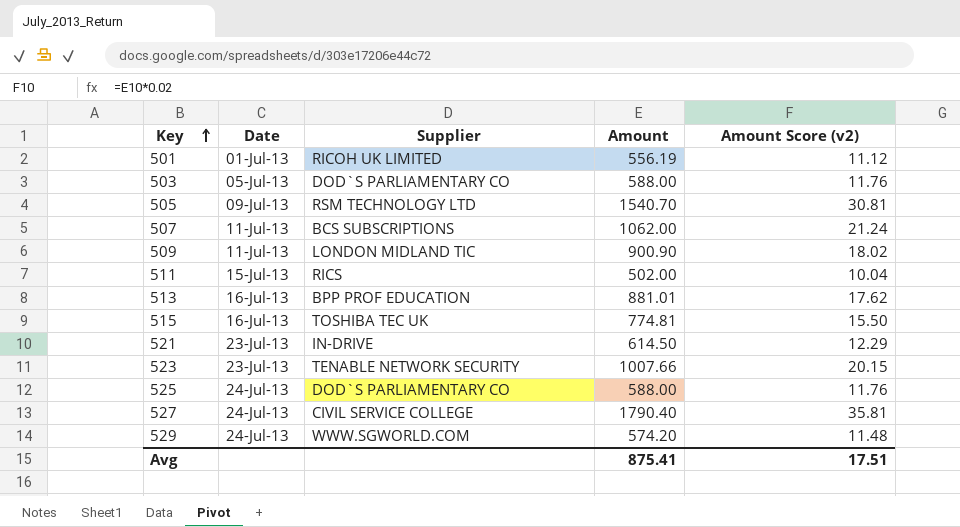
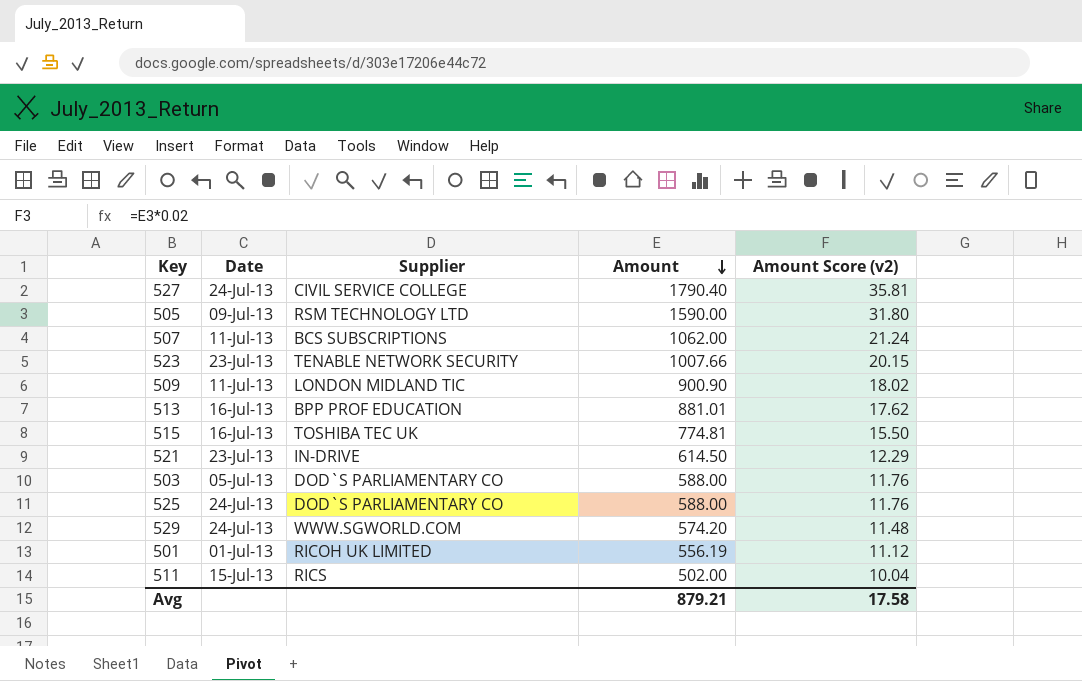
row order: Key ascending -> Amount descending
505 | Amount: 1540.70 -> 1590.00
505 | Amount Score (v2): 30.81 -> 31.80
Avg | Amount: 875.41 -> 879.21
Avg | Amount Score (v2): 17.51 -> 17.58

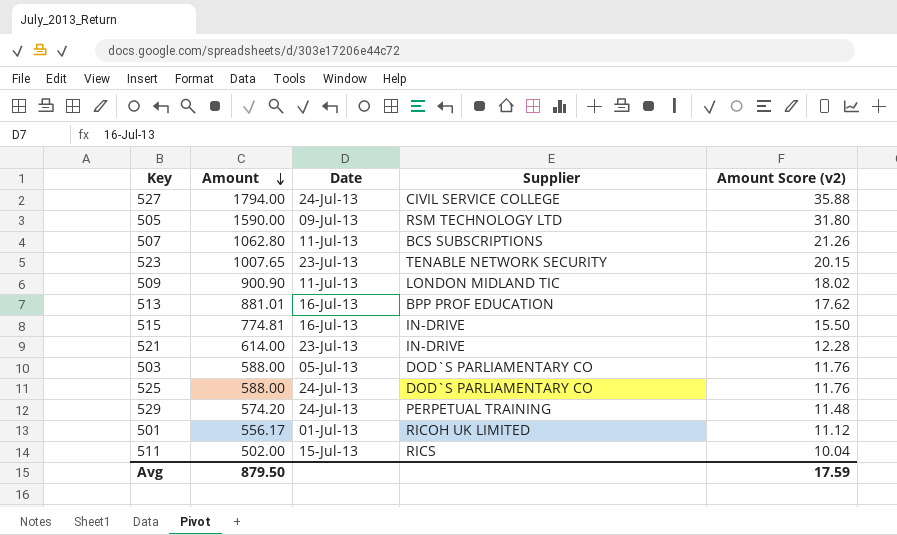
column Amount | position: 4 -> 2
527 | Amount: 1790.40 -> 1794.00
527 | Amount Score (v2): 35.81 -> 35.88
507 | Amount: 1062.00 -> 1062.80
507 | Amount Score (v2): 21.24 -> 21.26
523 | Amount: 1007.66 -> 1007.65
515 | Supplier: TOSHIBA TEC UK -> IN-DRIVE
521 | Amount: 614.50 -> 614.00
521 | Amount Score (v2): 12.29 -> 12.28
529 | Supplier: WWW.SGWORLD.COM -> PERPETUAL TRAINING
501 | Amount: 556.19 -> 556.17
Avg | Amount: 879.21 -> 879.50
Avg | Amount Score (v2): 17.58 -> 17.59

